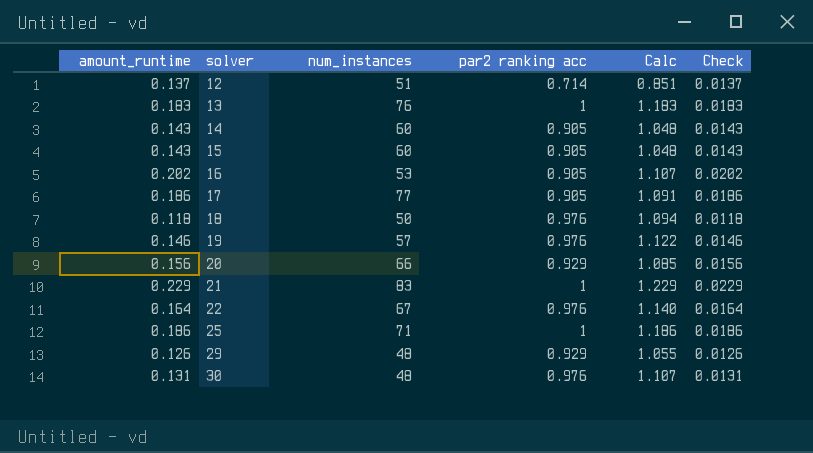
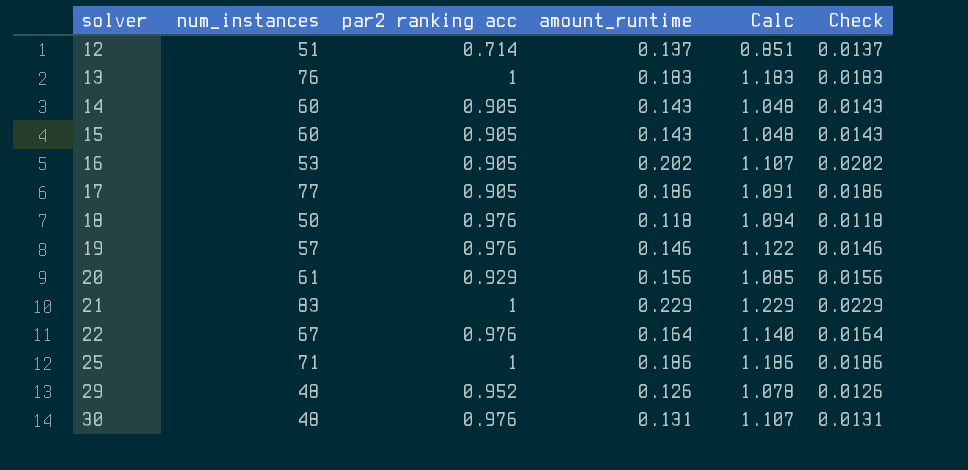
column amount_runtime | position: 1 -> 4
20 | num_instances: 66 -> 61
29 | par2 ranking acc: 0.929 -> 0.952
29 | Calc: 1.055 -> 1.078

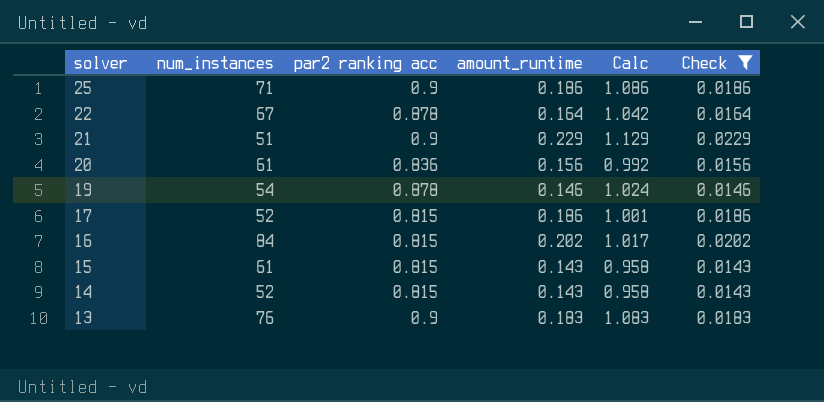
filter: none -> Check >= 0.0143
row order: solver ascending -> solver descending
25 | par2 ranking acc: 1 -> 0.9
25 | Calc: 1.186 -> 1.086
22 | par2 ranking acc: 0.976 -> 0.878
22 | Calc: 1.140 -> 1.042
21 | num_instances: 83 -> 51
21 | par2 ranking acc: 1 -> 0.9
21 | Calc: 1.229 -> 1.129
20 | par2 ranking acc: 0.929 -> 0.836
20 | Calc: 1.085 -> 0.992
19 | num_instances: 57 -> 54
19 | par2 ranking acc: 0.976 -> 0.878
19 | Calc: 1.122 -> 1.024
17 | num_instances: 77 -> 52
17 | par2 ranking acc: 0.905 -> 0.815
17 | Calc: 1.091 -> 1.001
16 | num_instances: 53 -> 84
16 | par2 ranking acc: 0.905 -> 0.815
16 | Calc: 1.107 -> 1.017
15 | num_instances: 60 -> 61
15 | par2 ranking acc: 0.905 -> 0.815
15 | Calc: 1.048 -> 0.958
14 | num_instances: 60 -> 52
14 | par2 ranking acc: 0.905 -> 0.815
14 | Calc: 1.048 -> 0.958
13 | par2 ranking acc: 1 -> 0.9
13 | Calc: 1.183 -> 1.083

